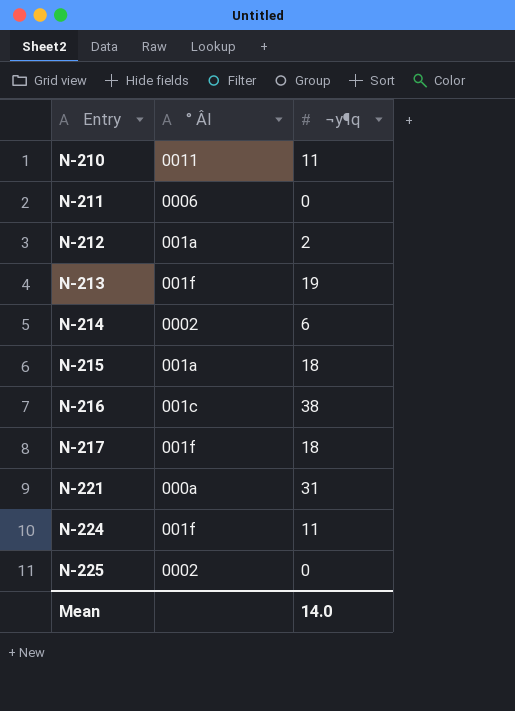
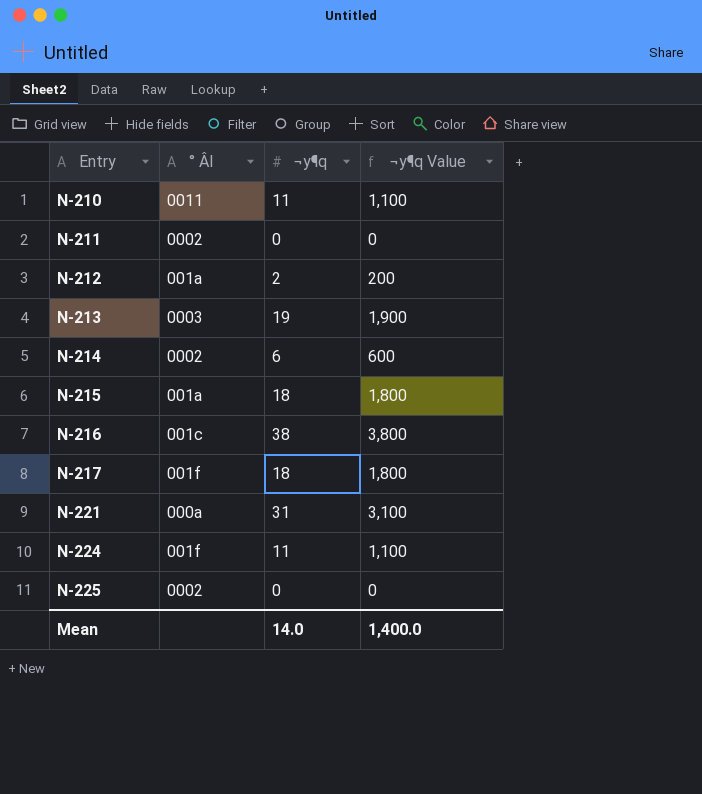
column ¬y¶q Value | formula: none -> [¬y¶q] * 100
N-211 | ° ÂI: 0006 -> 0002
N-213 | ° ÂI: 001f -> 0003

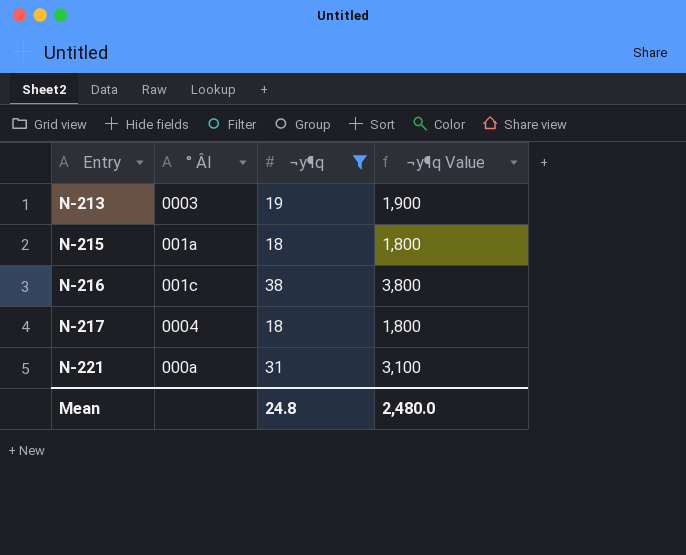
filter: none -> ¬y¶q >= 18
N-217 | ° ÂI: 001f -> 0004
Mean | ¬y¶q: 14.0 -> 24.8
Mean | ¬y¶q Value: 1,400.0 -> 2,480.0

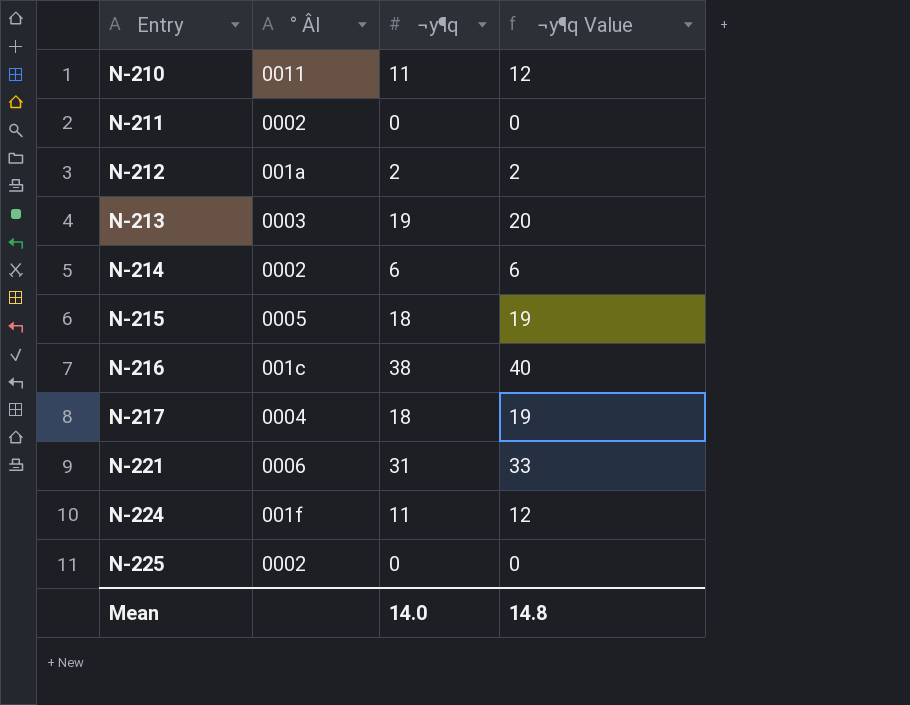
filter: ¬y¶q >= 18 -> none
column ¬y¶q Value | formula: [¬y¶q] * 100 -> [¬y¶q] * 1.05
N-215 | ° ÂI: 001a -> 0005
N-221 | ° ÂI: 000a -> 0006
Mean | ¬y¶q: 24.8 -> 14.0
Mean | ¬y¶q Value: 2,480.0 -> 14.8

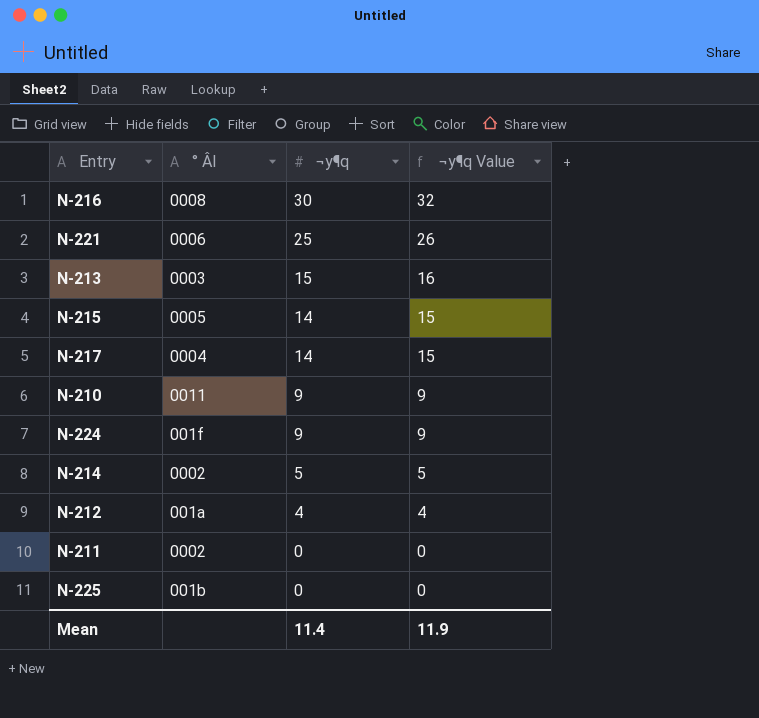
row order: Entry ascending -> ¬y¶q descending
N-216 | ° ÂI: 001c -> 0008
N-216 | ¬y¶q: 38 -> 30
N-216 | ¬y¶q Value: 40 -> 32
N-221 | ¬y¶q: 31 -> 25
N-221 | ¬y¶q Value: 33 -> 26
N-213 | ¬y¶q: 19 -> 15
N-213 | ¬y¶q Value: 20 -> 16
N-215 | ¬y¶q: 18 -> 14
N-215 | ¬y¶q Value: 19 -> 15
N-217 | ¬y¶q: 18 -> 14
N-217 | ¬y¶q Value: 19 -> 15
N-210 | ¬y¶q: 11 -> 9
N-210 | ¬y¶q Value: 12 -> 9
N-224 | ¬y¶q: 11 -> 9
N-224 | ¬y¶q Value: 12 -> 9
N-214 | ¬y¶q: 6 -> 5
N-214 | ¬y¶q Value: 6 -> 5
N-212 | ¬y¶q: 2 -> 4
N-212 | ¬y¶q Value: 2 -> 4
N-225 | ° ÂI: 0002 -> 001b
Mean | ¬y¶q: 14.0 -> 11.4
Mean | ¬y¶q Value: 14.8 -> 11.9

